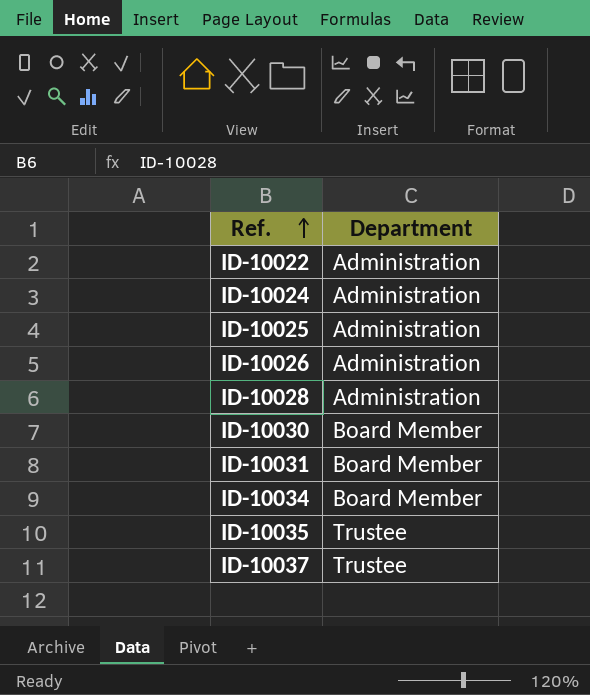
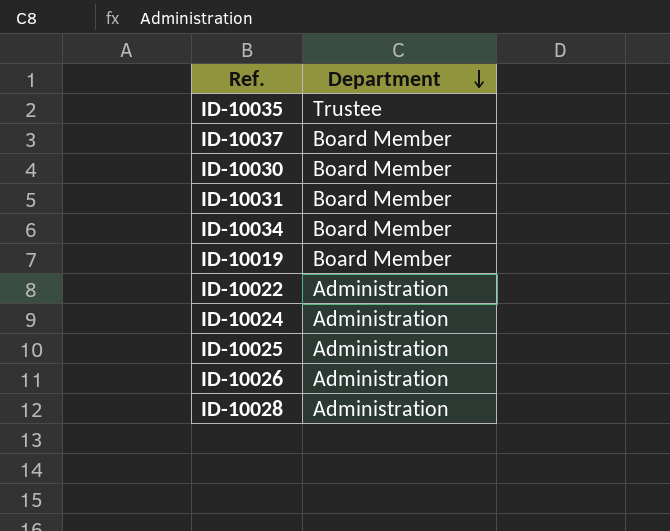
row order: Ref. ascending -> Department descending
ID-10037 | Department: Trustee -> Board Member
row ID-10019: none -> Board Member

